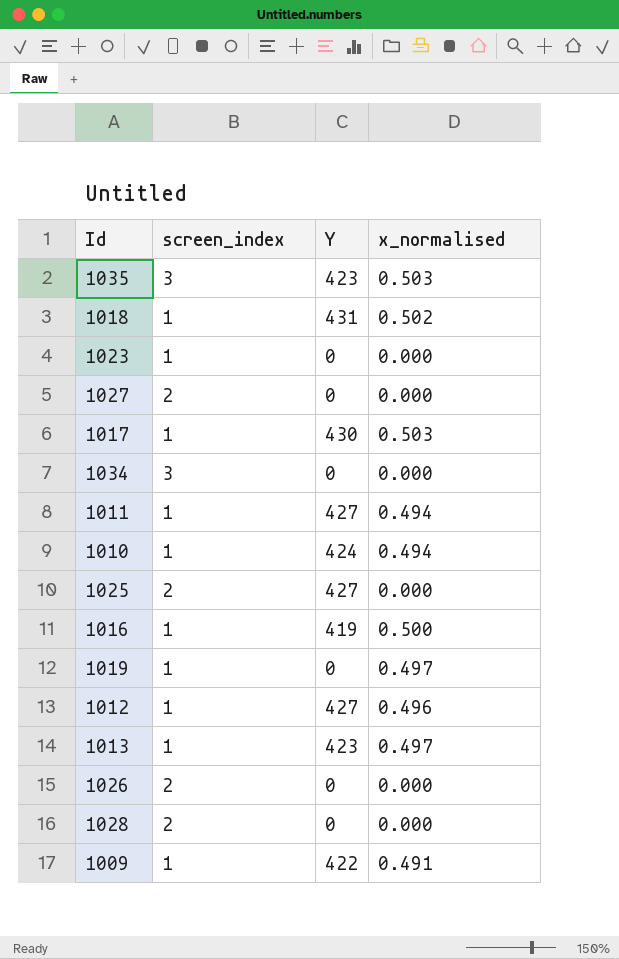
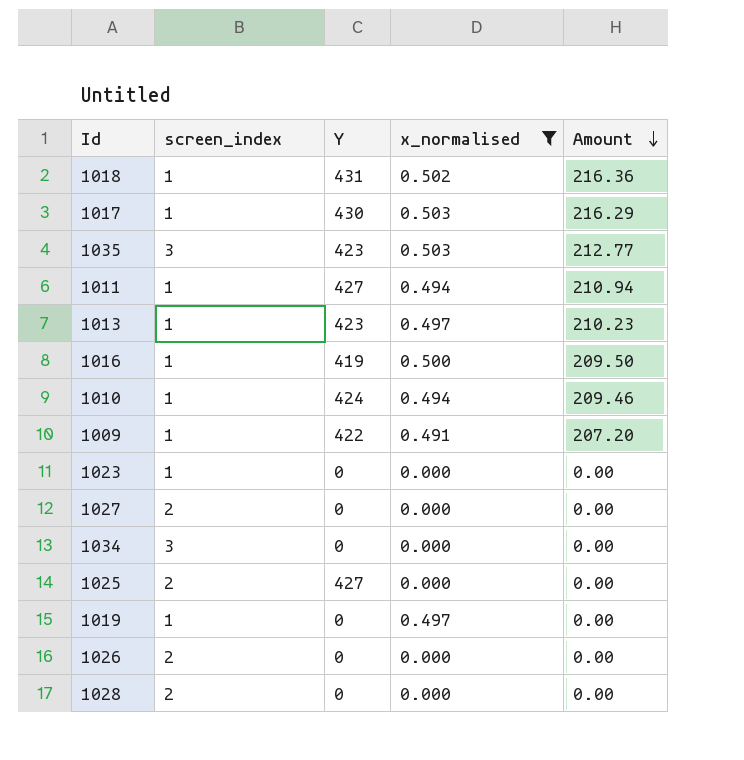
filter: none -> x_normalised != 0.496
row order: none -> Amount descending
column Amount | formula: none -> [Y] * [x_normalised]

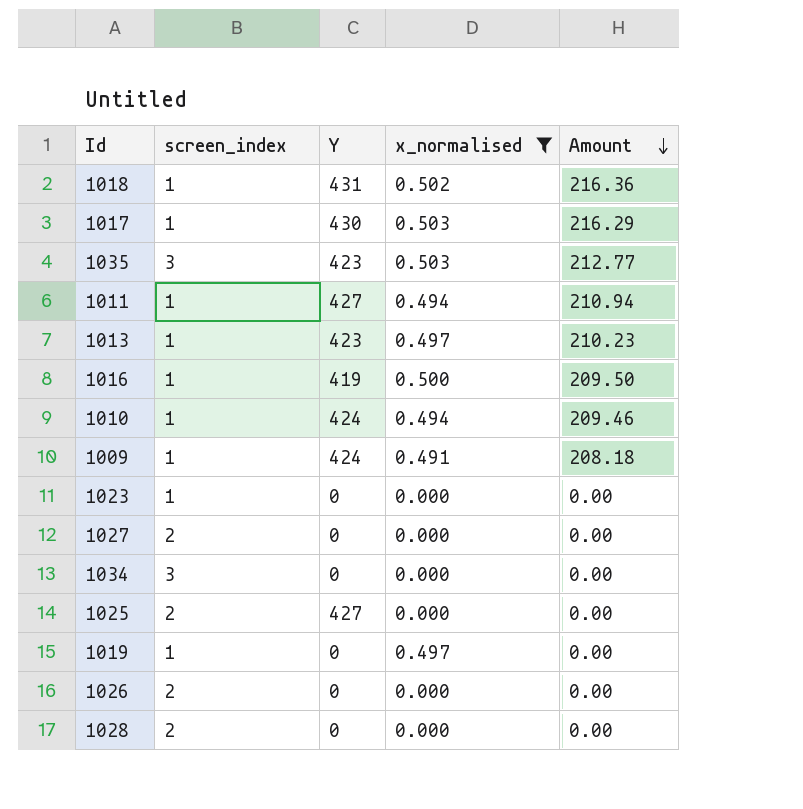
1009 | Y: 422 -> 424
1009 | Amount: 207.20 -> 208.18

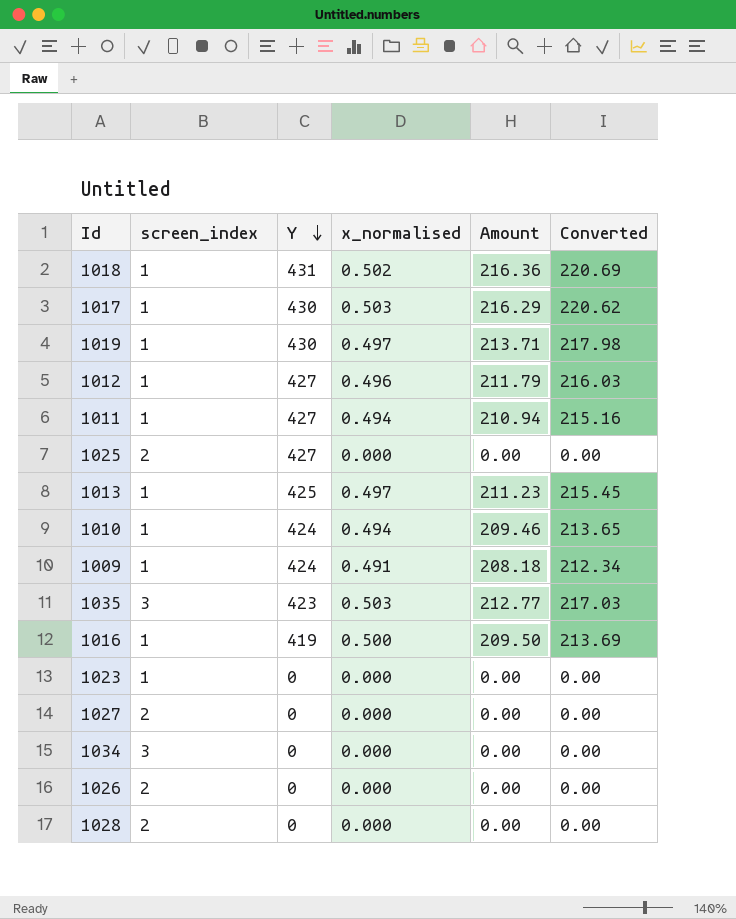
filter: x_normalised != 0.496 -> none
row order: Amount descending -> Y descending
column Converted | formula: none -> [Amount] * 1.02
1019 | Y: 0 -> 430
1019 | Amount: 0.00 -> 213.71
1013 | Y: 423 -> 425
1013 | Amount: 210.23 -> 211.23

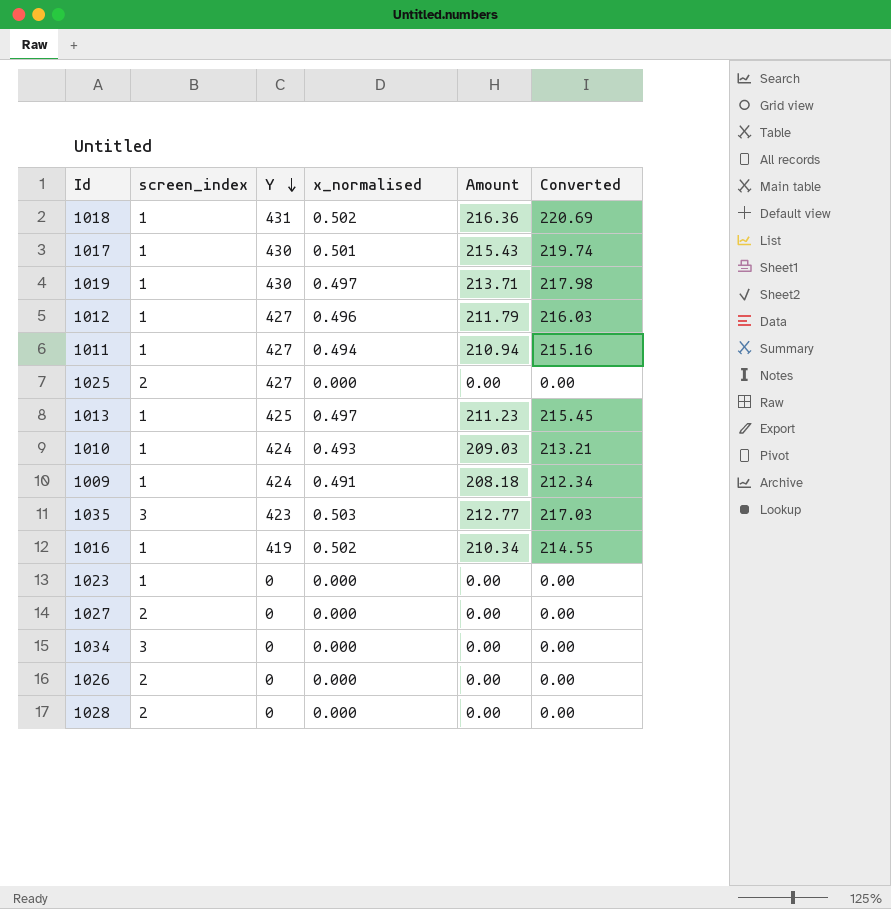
1017 | x_normalised: 0.503 -> 0.501
1017 | Amount: 216.29 -> 215.43
1017 | Converted: 220.62 -> 219.74
1010 | x_normalised: 0.494 -> 0.493
1010 | Amount: 209.46 -> 209.03
1010 | Converted: 213.65 -> 213.21
1016 | x_normalised: 0.500 -> 0.502
1016 | Amount: 209.50 -> 210.34
1016 | Converted: 213.69 -> 214.55

